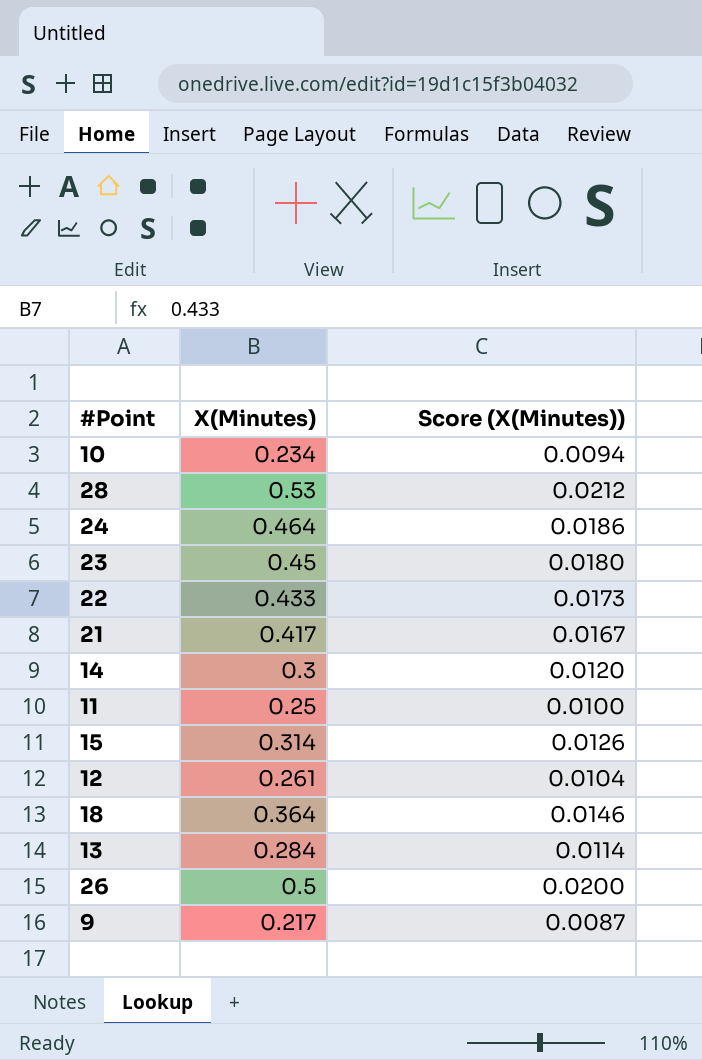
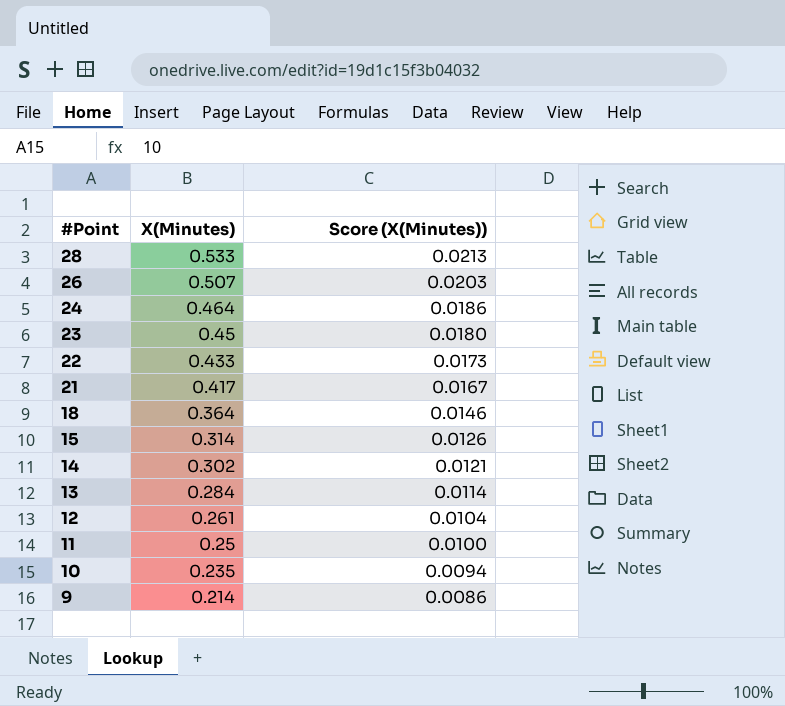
row order: none -> #Point descending
28 | X(Minutes): 0.53 -> 0.533
28 | Score (X(Minutes)): 0.0212 -> 0.0213
26 | X(Minutes): 0.5 -> 0.507
26 | Score (X(Minutes)): 0.0200 -> 0.0203
14 | X(Minutes): 0.3 -> 0.302
14 | Score (X(Minutes)): 0.0120 -> 0.0121
10 | X(Minutes): 0.234 -> 0.235
9 | X(Minutes): 0.217 -> 0.214
9 | Score (X(Minutes)): 0.0087 -> 0.0086

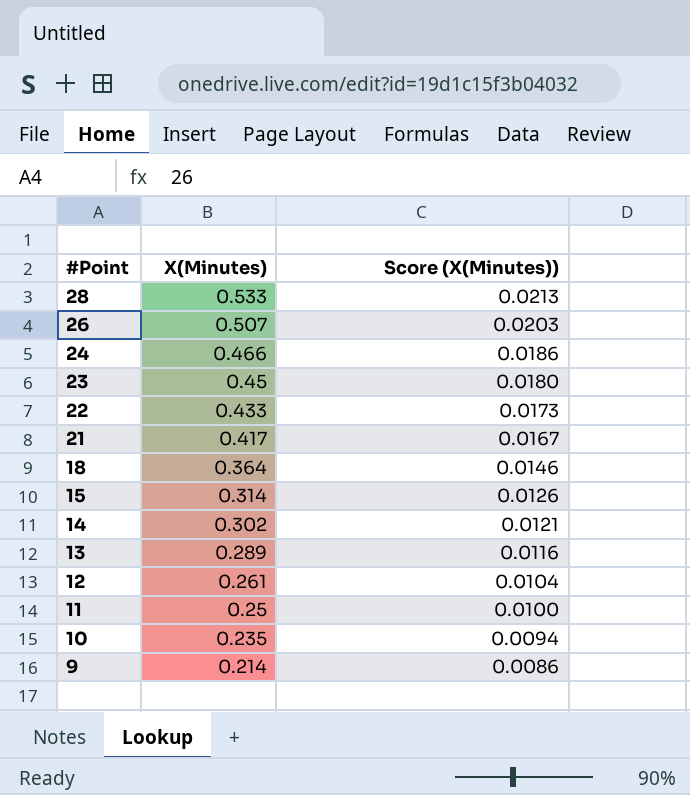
24 | X(Minutes): 0.464 -> 0.466
13 | X(Minutes): 0.284 -> 0.289
13 | Score (X(Minutes)): 0.0114 -> 0.0116

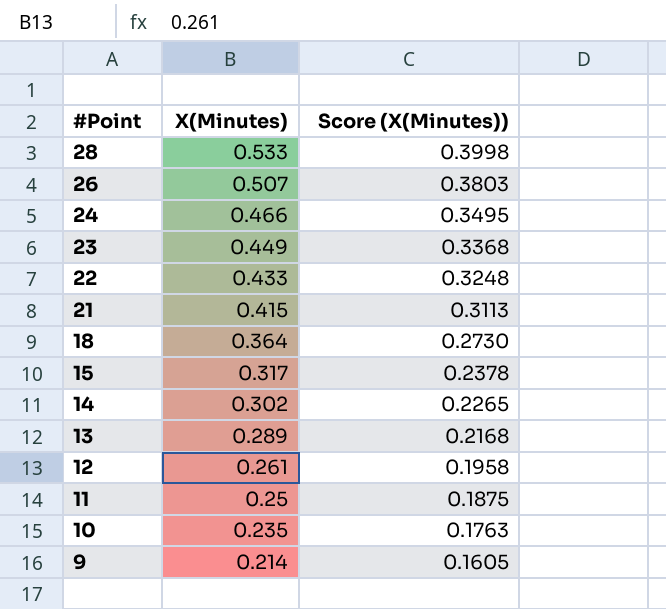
column Score (X(Minutes)) | formula: [X(Minutes)] * 0.04 -> [X(Minutes)] * 0.75
23 | X(Minutes): 0.45 -> 0.449
21 | X(Minutes): 0.417 -> 0.415
15 | X(Minutes): 0.314 -> 0.317

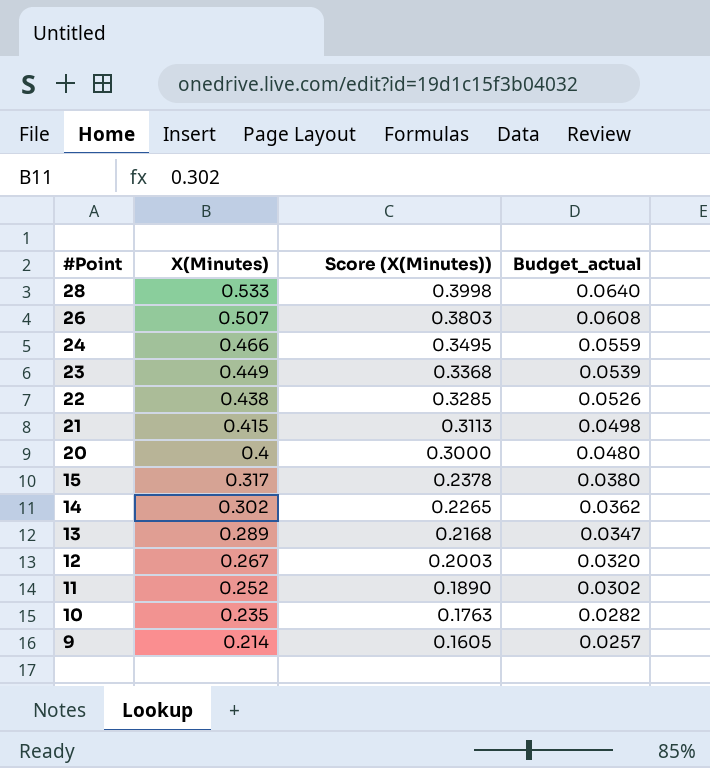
column Budget_actual | formula: none -> [X(Minutes)] * 0.12
row 18: 0.364 | 0.2730 -> none
22 | X(Minutes): 0.433 -> 0.438
22 | Score (X(Minutes)): 0.3248 -> 0.3285
row 20: none -> 0.4 | 0.3000 | 0.0480
12 | X(Minutes): 0.261 -> 0.267
12 | Score (X(Minutes)): 0.1958 -> 0.2003
11 | X(Minutes): 0.25 -> 0.252
11 | Score (X(Minutes)): 0.1875 -> 0.1890

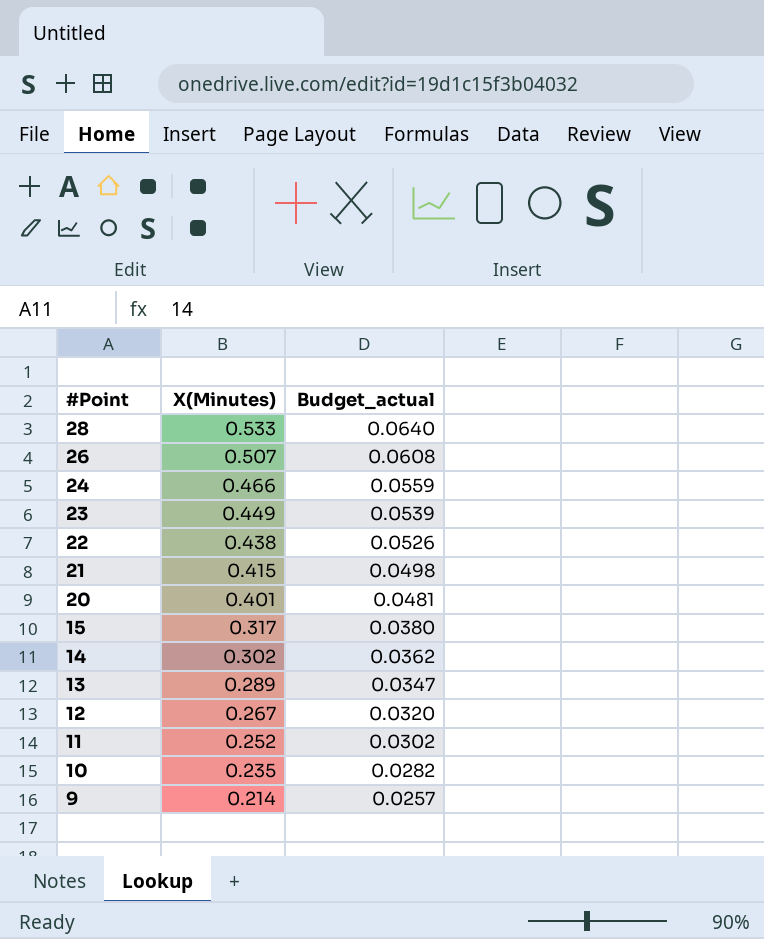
column Score (X(Minutes)) | formula: [X(Minutes)] * 0.75 -> none
20 | X(Minutes): 0.4 -> 0.401
20 | Budget_actual: 0.0480 -> 0.0481

